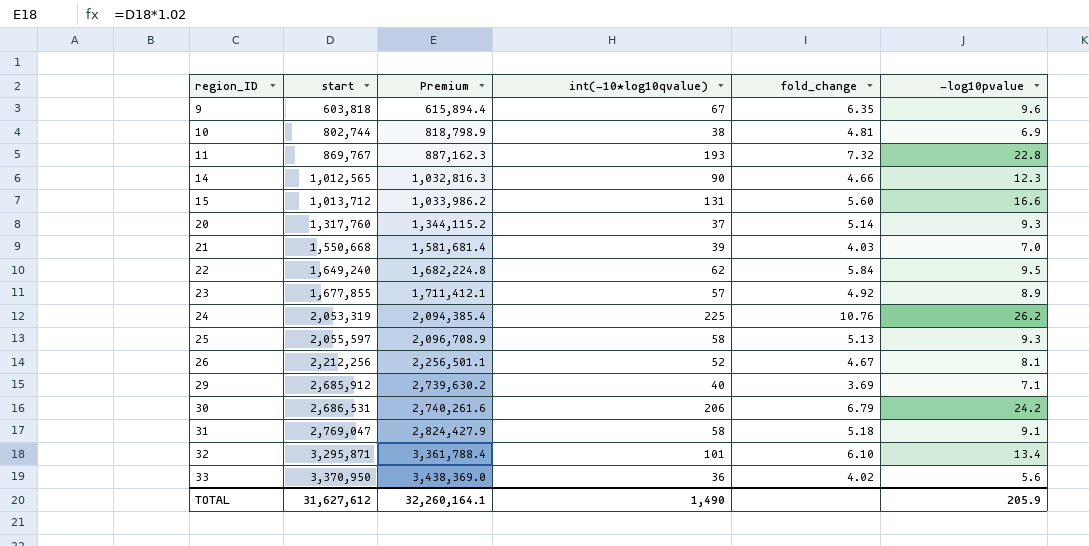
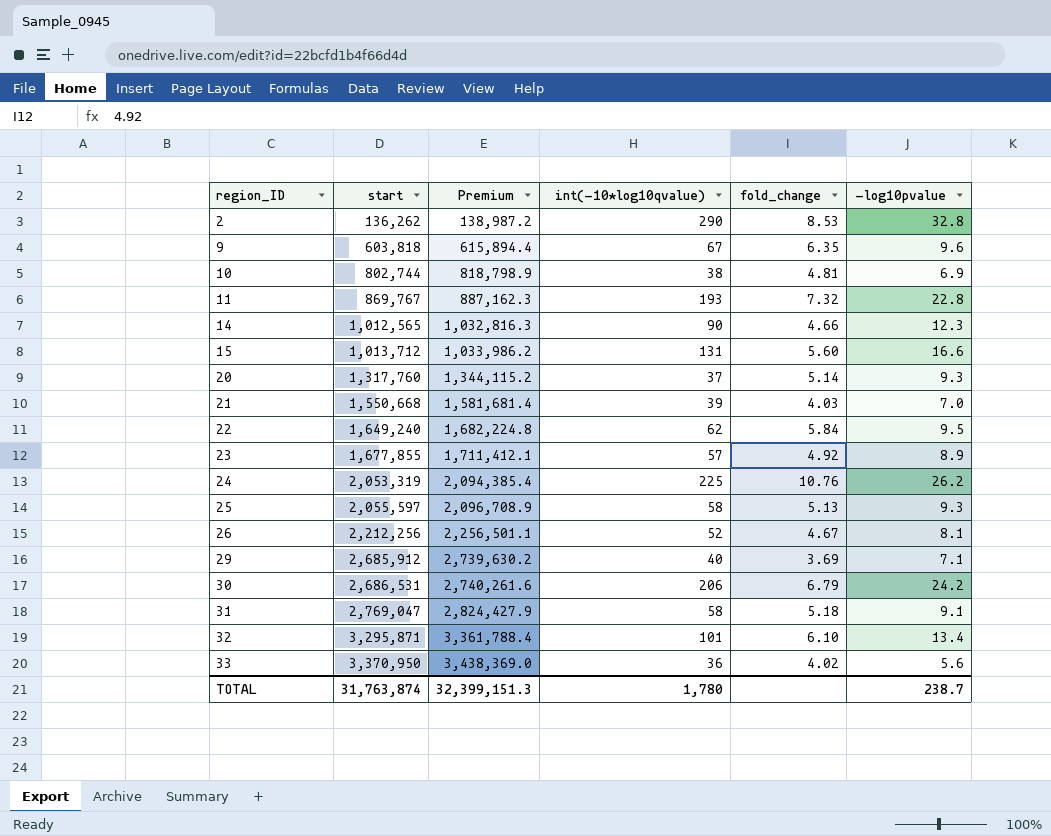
row 2: none -> 136,262 | 138,987.2 | 290 | 8.53 | 32.8
TOTAL | start: 31,627,612 -> 31,763,874
TOTAL | Premium: 32,260,164.1 -> 32,399,151.3
TOTAL | int(-10*log10qvalue): 1,490 -> 1,780
TOTAL | -log10pvalue: 205.9 -> 238.7

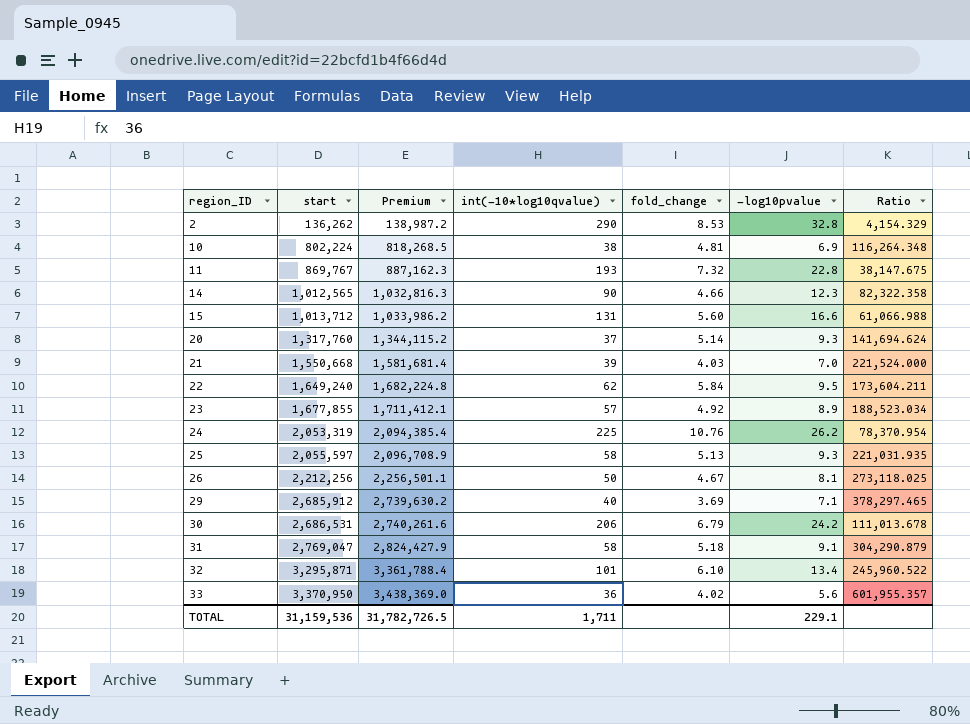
column Ratio | formula: none -> [start] / [-log10pvalue]
row 9: 603,818 | 615,894.4 | 67 | 6.35 | 9.6 -> none
10 | start: 802,744 -> 802,224
10 | Premium: 818,798.9 -> 818,268.5
26 | int(-10*log10qvalue): 52 -> 50
TOTAL | start: 31,763,874 -> 31,159,536
TOTAL | Premium: 32,399,151.3 -> 31,782,726.5
TOTAL | int(-10*log10qvalue): 1,780 -> 1,711
TOTAL | -log10pvalue: 238.7 -> 229.1

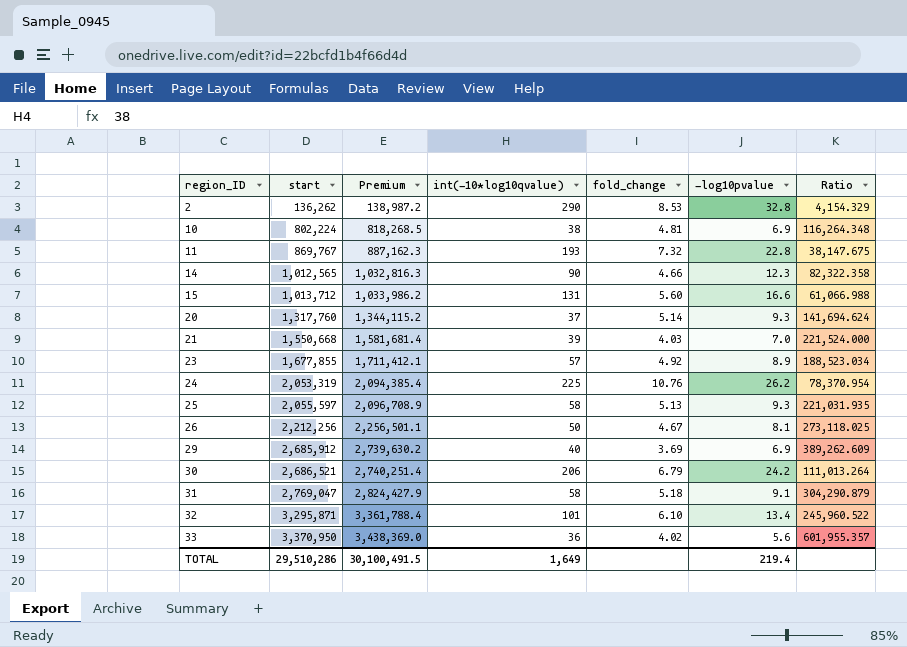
row 22: 1,649,240 | 1,682,224.8 | 62 | 5.84 | 9.5 | 173,604.211 -> none
29 | -log10pvalue: 7.1 -> 6.9
29 | Ratio: 378,297.465 -> 389,262.609
30 | start: 2,686,531 -> 2,686,521
30 | Premium: 2,740,261.6 -> 2,740,251.4
30 | Ratio: 111,013.678 -> 111,013.264
TOTAL | start: 31,159,536 -> 29,510,286
TOTAL | Premium: 31,782,726.5 -> 30,100,491.5
TOTAL | int(-10*log10qvalue): 1,711 -> 1,649
TOTAL | -log10pvalue: 229.1 -> 219.4

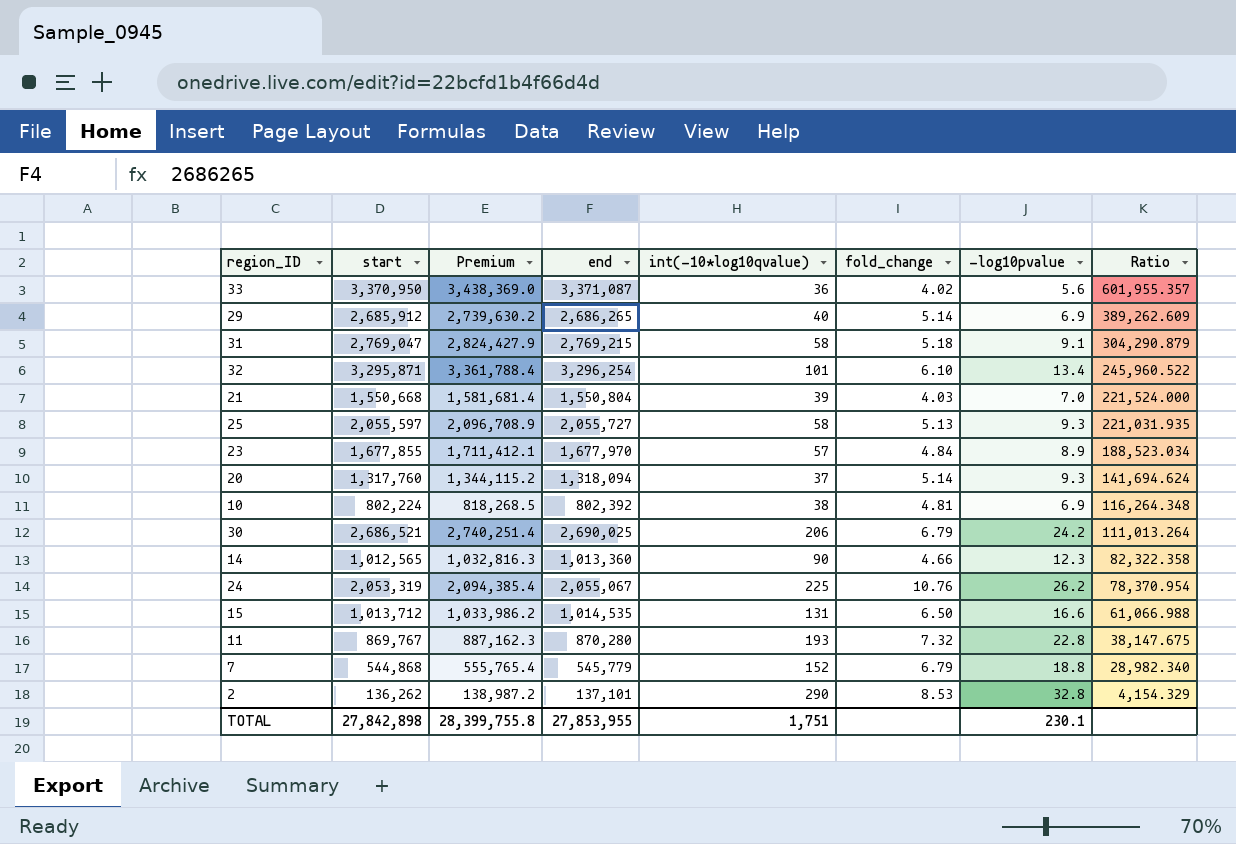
row order: region_ID ascending -> Ratio descending
column end | position: none -> 4
row 26: 2,212,256 | 2,256,501.1 | 50 | 4.67 | 8.1 | 273,118.025 -> none
29 | fold_change: 3.69 -> 5.14
23 | fold_change: 4.92 -> 4.84
15 | fold_change: 5.60 -> 6.50
row 7: none -> 544,868 | 555,765.4 | 545,779 | 152 | 6.79 | 18.8 | 28,982.340
TOTAL | start: 29,510,286 -> 27,842,898
TOTAL | Premium: 30,100,491.5 -> 28,399,755.8
TOTAL | int(-10*log10qvalue): 1,649 -> 1,751
TOTAL | -log10pvalue: 219.4 -> 230.1

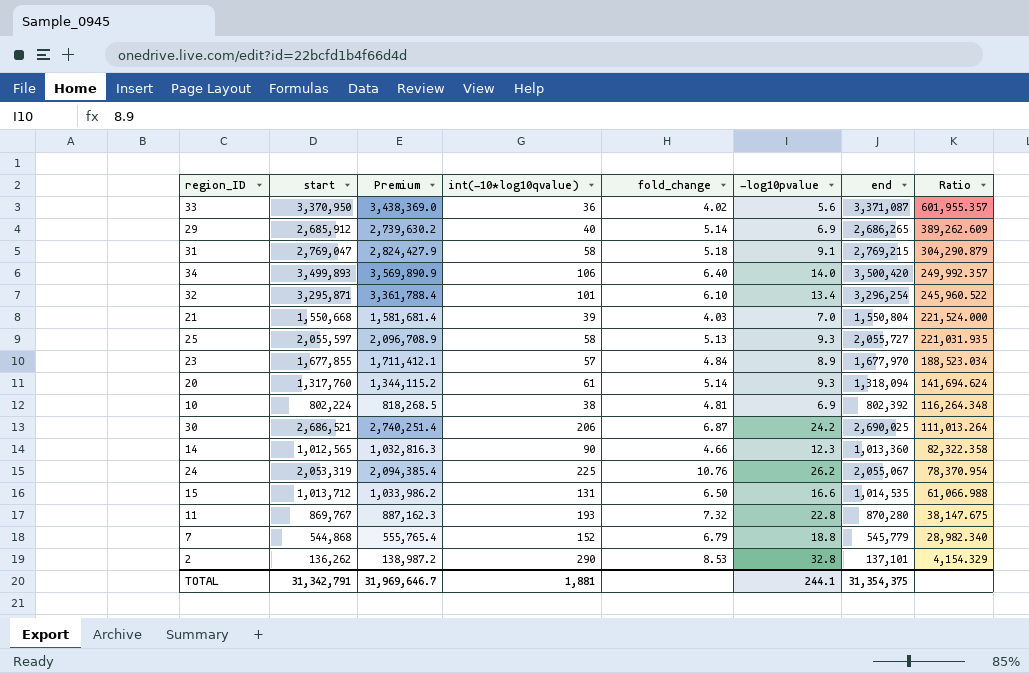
column end | position: 4 -> 7
row 34: none -> 3,499,893 | 3,569,890.9 | 106 | 6.40 | 14.0 | 3,500,420 | 249,992.357
20 | int(-10*log10qvalue): 37 -> 61
30 | fold_change: 6.79 -> 6.87
TOTAL | start: 27,842,898 -> 31,342,791
TOTAL | Premium: 28,399,755.8 -> 31,969,646.7
TOTAL | int(-10*log10qvalue): 1,751 -> 1,881
TOTAL | -log10pvalue: 230.1 -> 244.1
TOTAL | end: 27,853,955 -> 31,354,375

